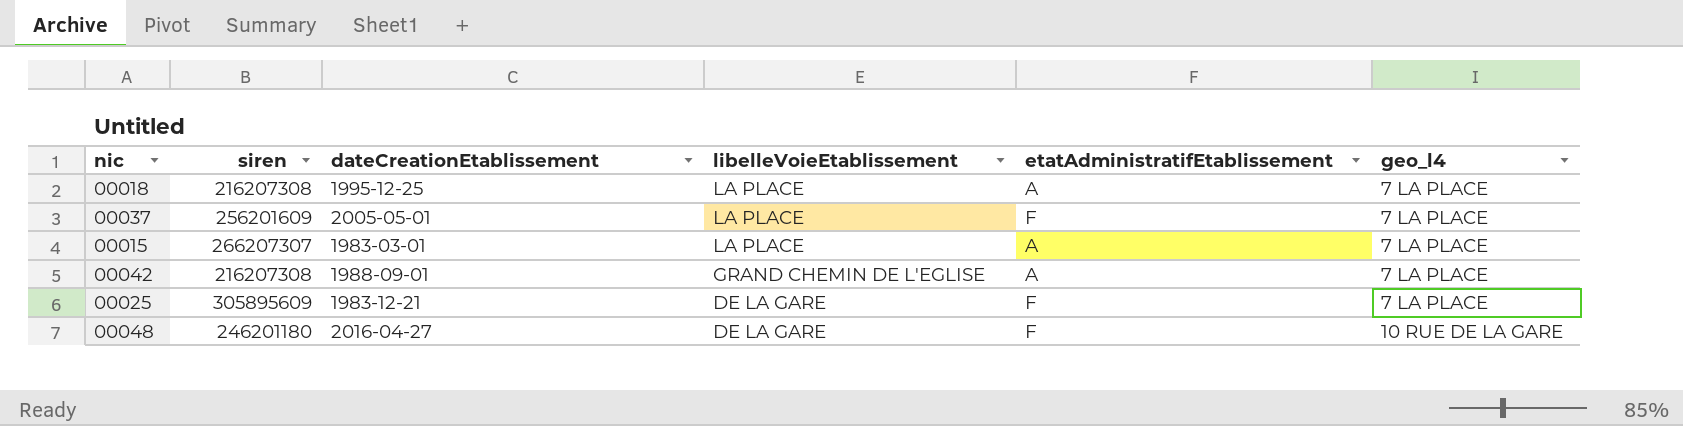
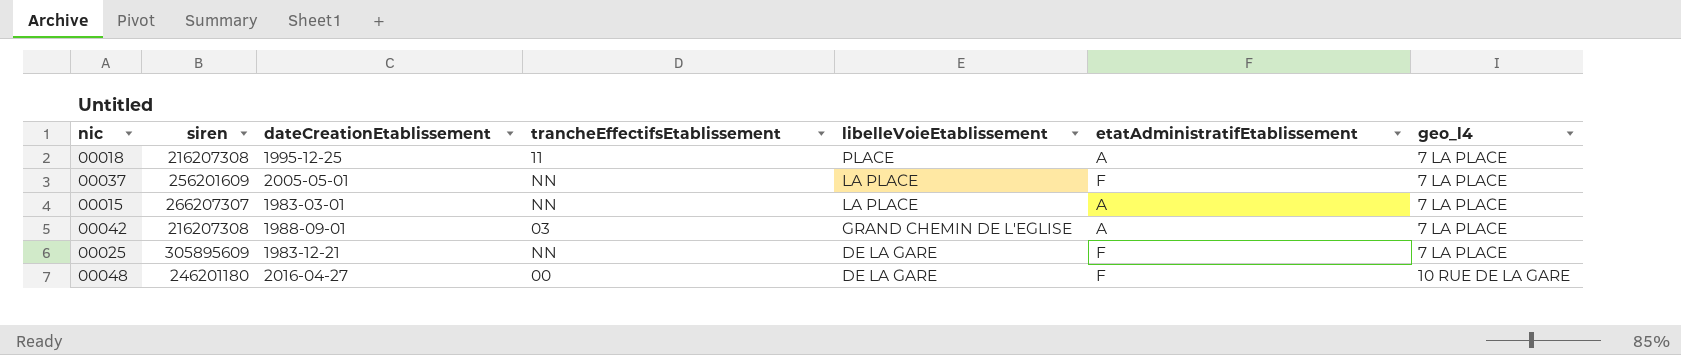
column trancheEffectifsEtablissement | position: none -> 4
00018 | libelleVoieEtablissement: LA PLACE -> PLACE

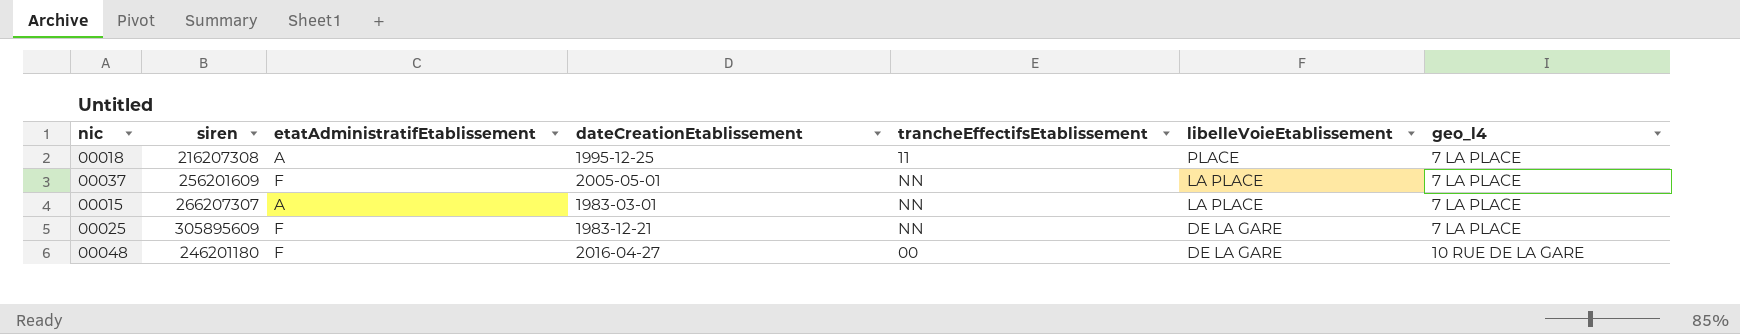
column etatAdministratifEtablissement | position: 6 -> 3
row 00042: 216207308 | 1988-09-01 | 03 | GRAND CHEMIN DE L'EGLISE | A | 7 LA PLACE -> none

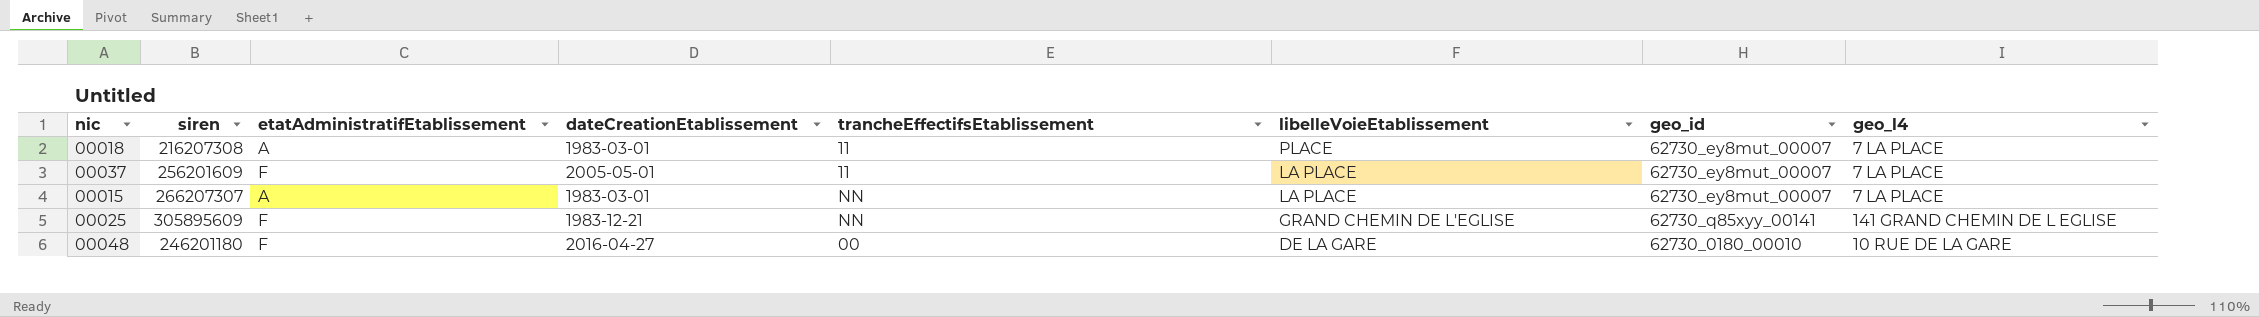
column geo_id | position: none -> 7
00018 | dateCreationEtablissement: 1995-12-25 -> 1983-03-01
00037 | trancheEffectifsEtablissement: NN -> 11
00025 | libelleVoieEtablissement: DE LA GARE -> GRAND CHEMIN DE L'EGLISE
00025 | geo_l4: 7 LA PLACE -> 141 GRAND CHEMIN DE L EGLISE

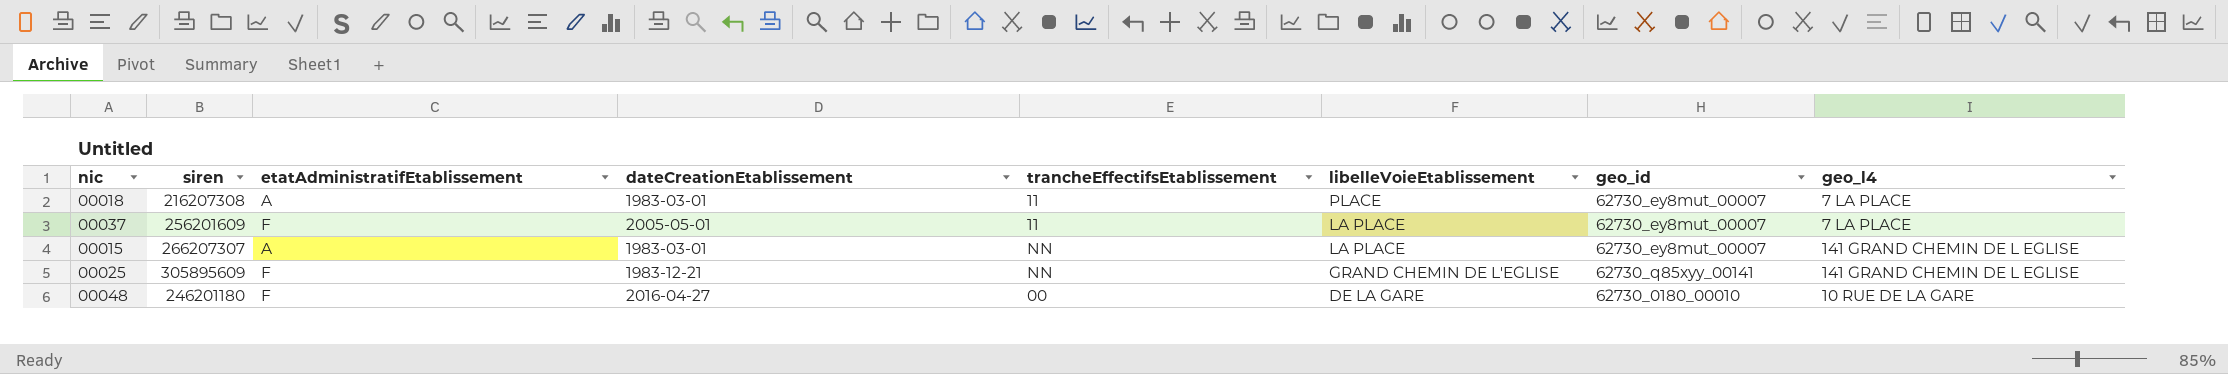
00015 | geo_l4: 7 LA PLACE -> 141 GRAND CHEMIN DE L EGLISE

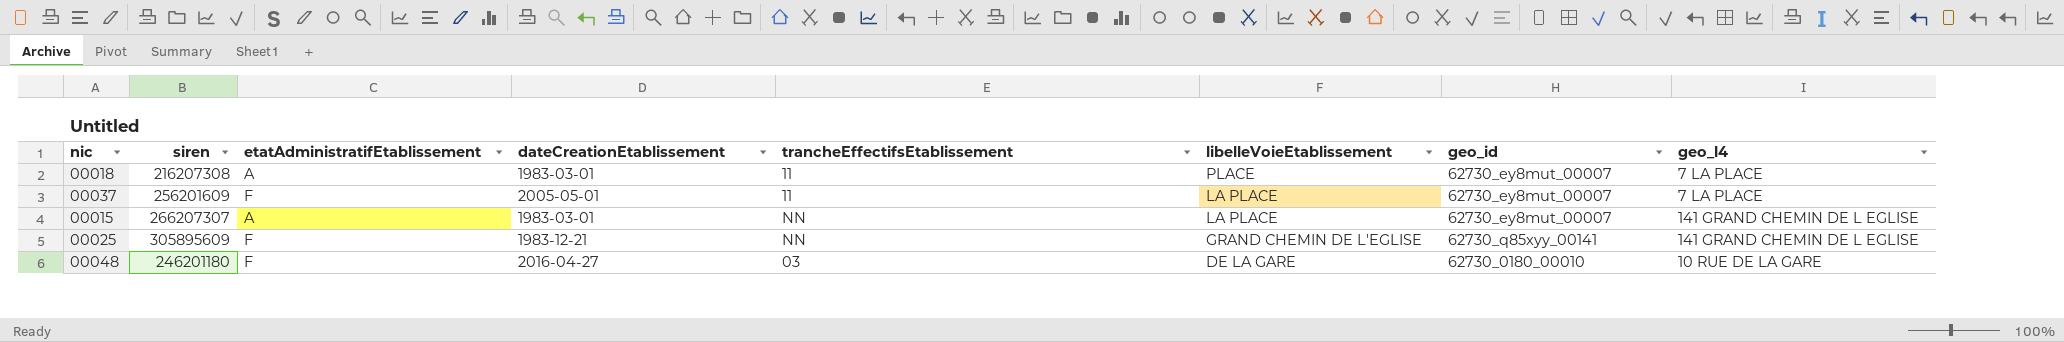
00048 | trancheEffectifsEtablissement: 00 -> 03

